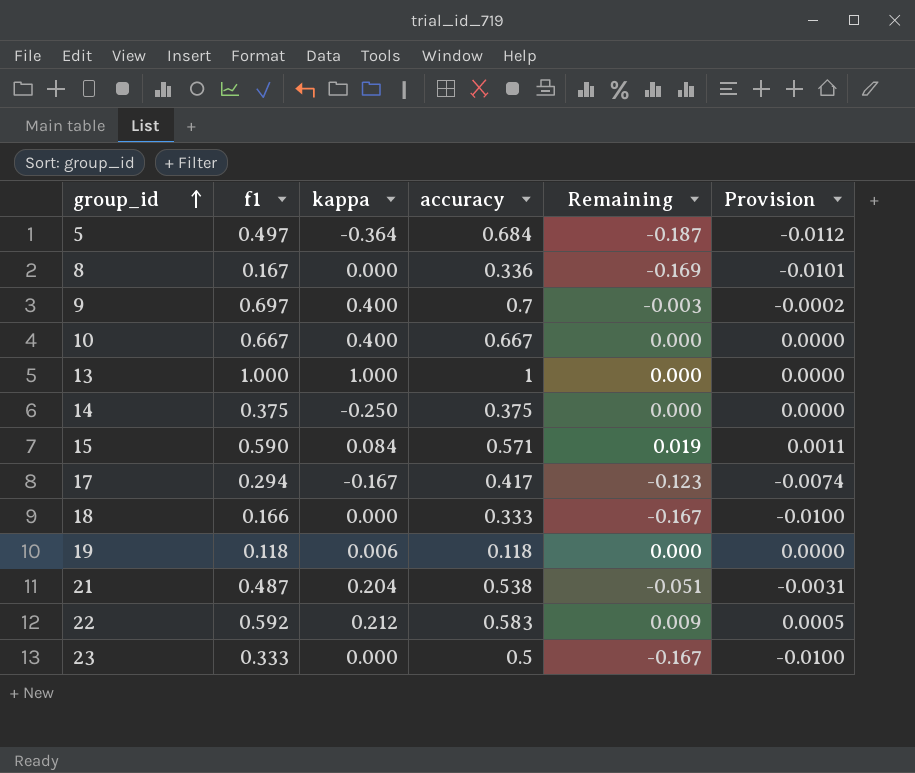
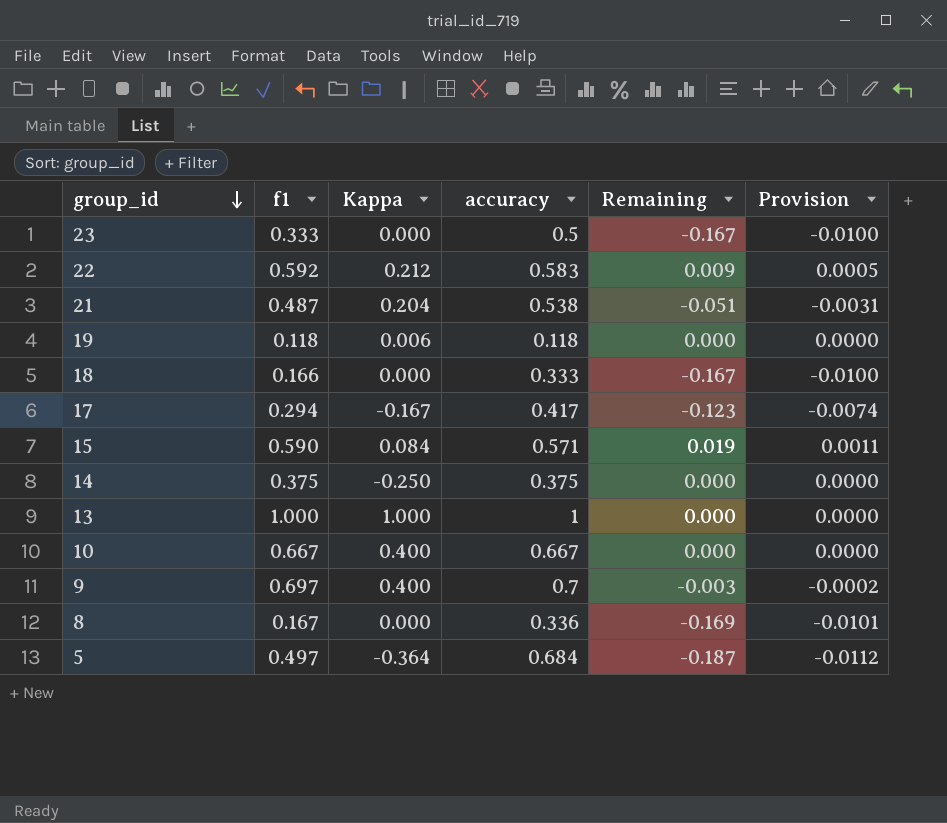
row order: group_id ascending -> group_id descending
column name: kappa -> Kappa

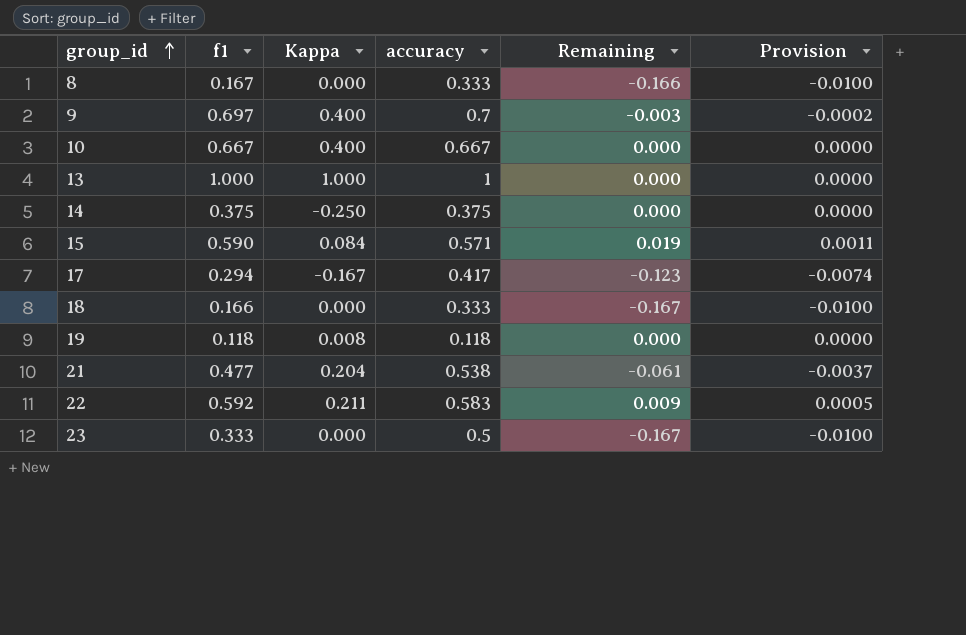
row order: group_id descending -> group_id ascending
row 5: 0.497 | -0.364 | 0.684 | -0.187 | -0.0112 -> none
8 | accuracy: 0.336 -> 0.333
8 | Remaining: -0.169 -> -0.166
8 | Provision: -0.0101 -> -0.0100
19 | Kappa: 0.006 -> 0.008
21 | f1: 0.487 -> 0.477
21 | Remaining: -0.051 -> -0.061
21 | Provision: -0.0031 -> -0.0037
22 | Kappa: 0.212 -> 0.211

